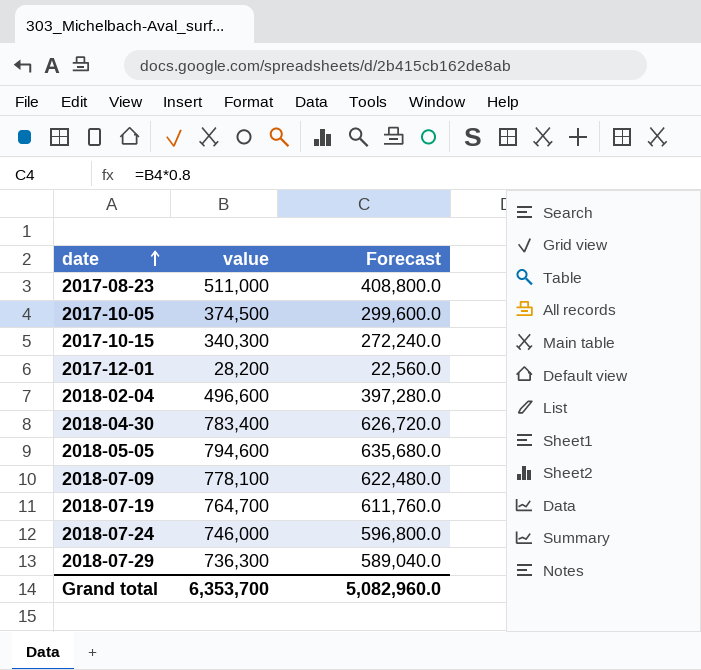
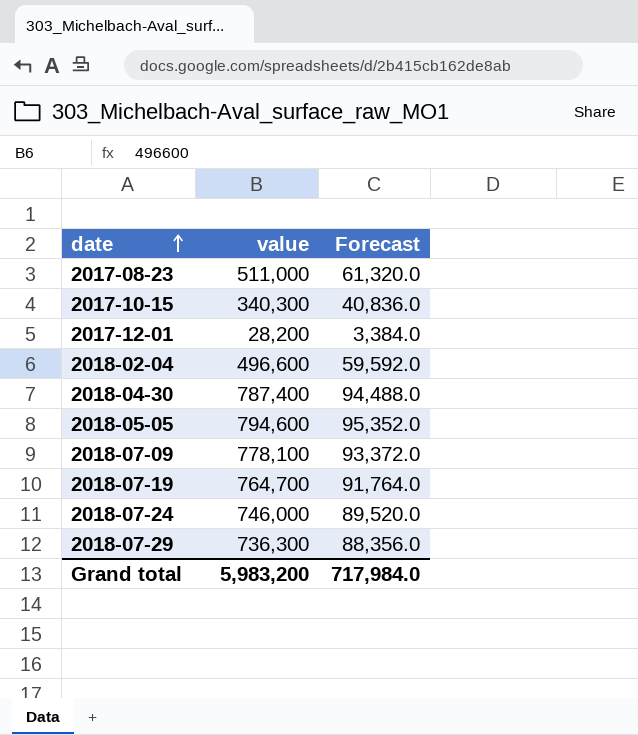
column Forecast | formula: [value] * 0.8 -> [value] * 0.12
row 2017-10-05: 374,500 | 299,600.0 -> none
2018-04-30 | value: 783,400 -> 787,400
Grand total | value: 6,353,700 -> 5,983,200
Grand total | Forecast: 5,082,960.0 -> 717,984.0

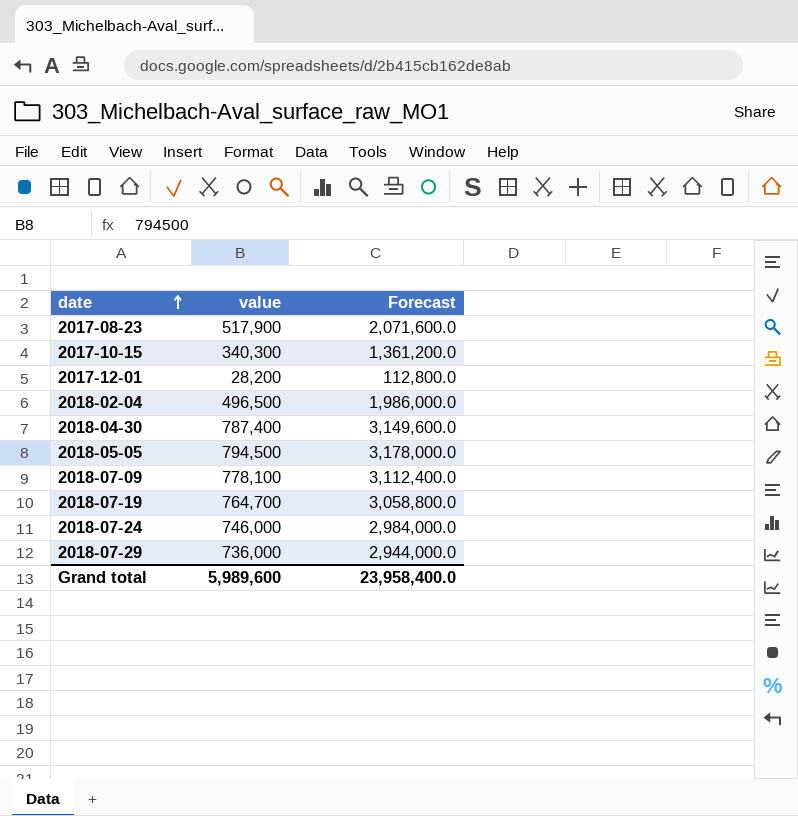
column Forecast | formula: [value] * 0.12 -> [value] * 4
2017-08-23 | value: 511,000 -> 517,900
2018-02-04 | value: 496,600 -> 496,500
2018-05-05 | value: 794,600 -> 794,500
2018-07-29 | value: 736,300 -> 736,000
Grand total | value: 5,983,200 -> 5,989,600
Grand total | Forecast: 717,984.0 -> 23,958,400.0

